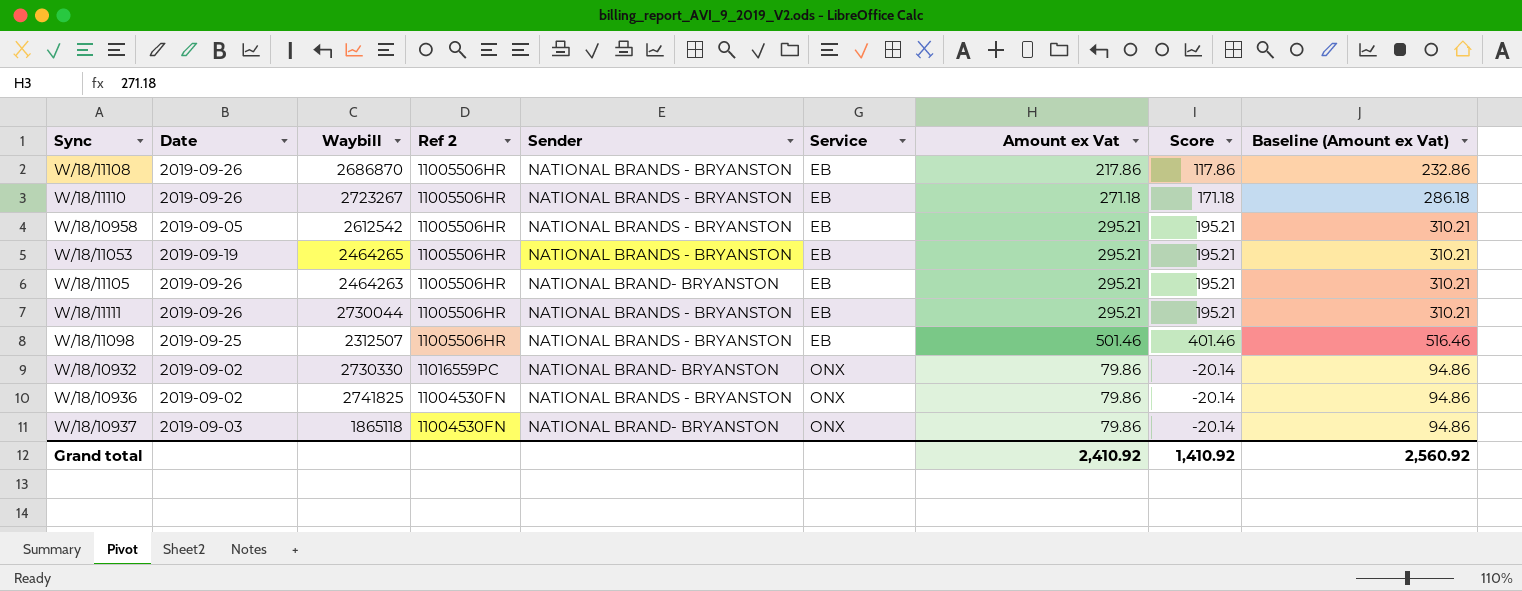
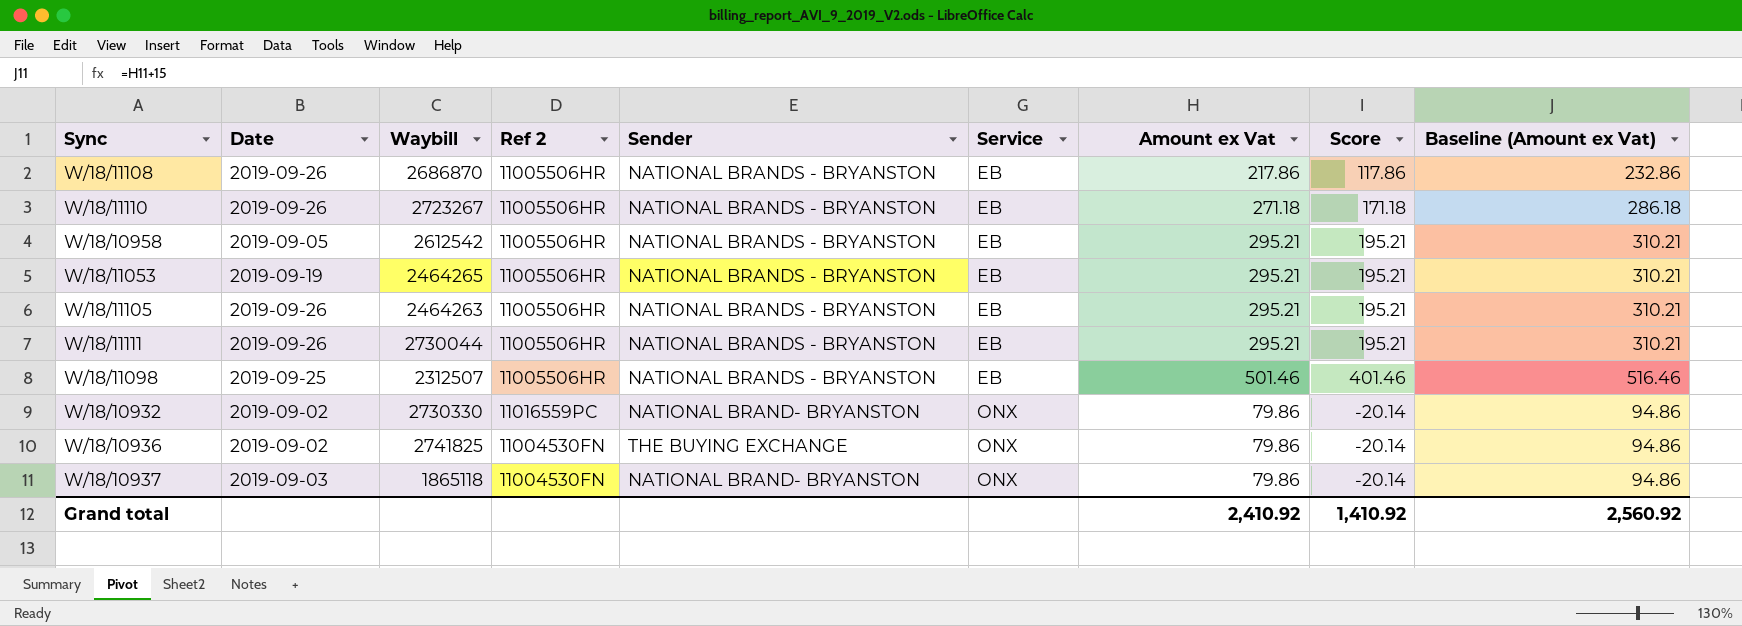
W/18/11105 | Sender: NATIONAL BRAND- BRYANSTON -> NATIONAL BRANDS - BRYANSTON
W/18/10936 | Sender: NATIONAL BRANDS - BRYANSTON -> THE BUYING EXCHANGE

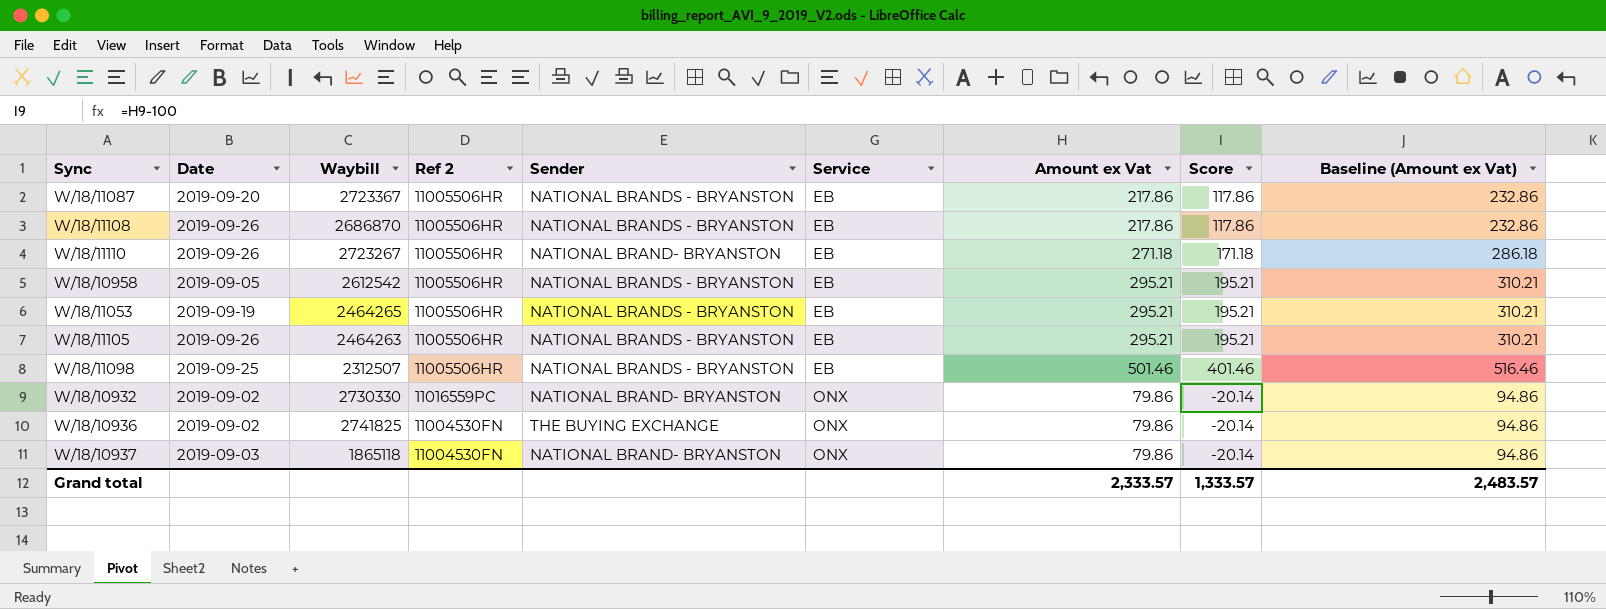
row W/18/11111: 2019-09-26 | 2730044 | 11005506HR | NATIONAL BRANDS - BRYANSTON | EB | 295.21 | 195.21 | 310.21 -> none
row W/18/11087: none -> 2019-09-20 | 2723367 | 11005506HR | NATIONAL BRANDS - BRYANSTON | EB | 217.86 | 117.86 | 232.86
W/18/11110 | Sender: NATIONAL BRANDS - BRYANSTON -> NATIONAL BRAND- BRYANSTON
Grand total | Amount ex Vat: 2,410.92 -> 2,333.57
Grand total | Score: 1,410.92 -> 1,333.57
Grand total | Baseline (Amount ex Vat): 2,560.92 -> 2,483.57

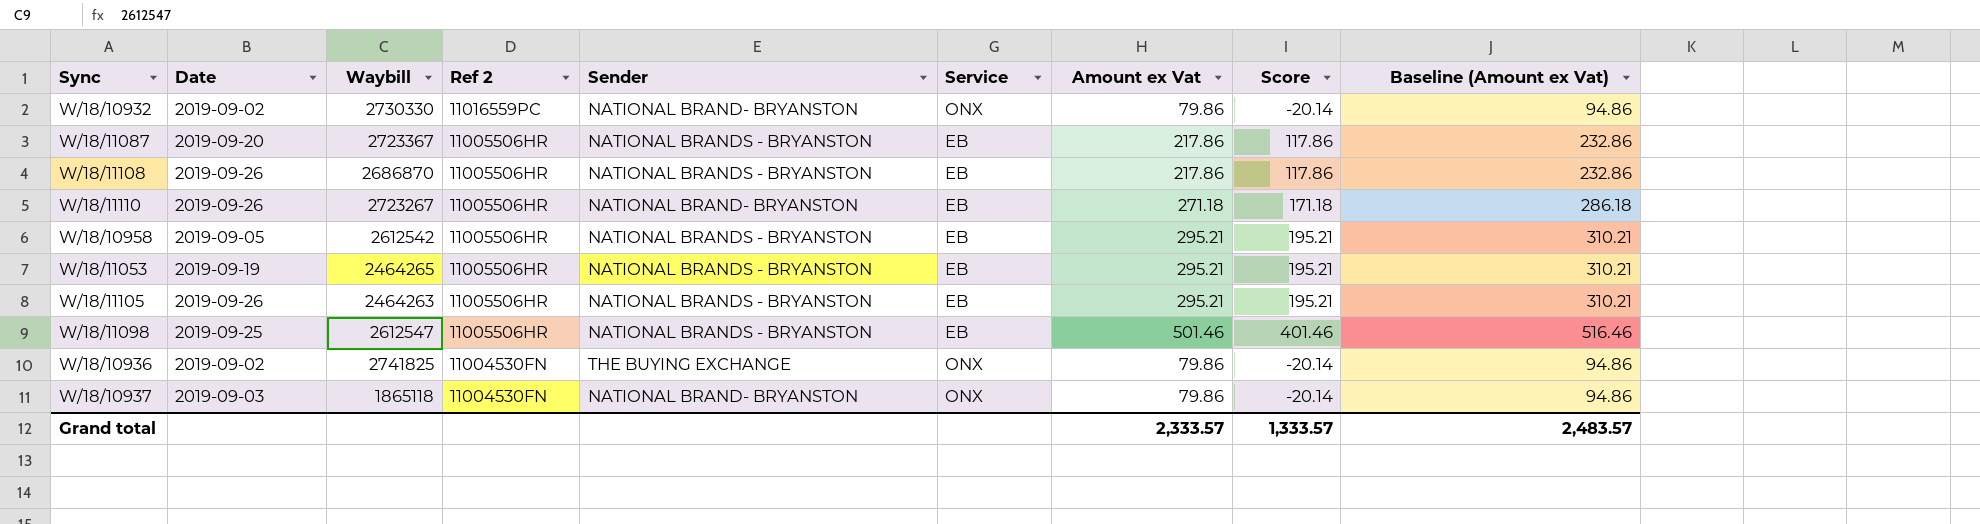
row order: Service ascending -> Ref 2 descending
W/18/11098 | Waybill: 2312507 -> 2612547

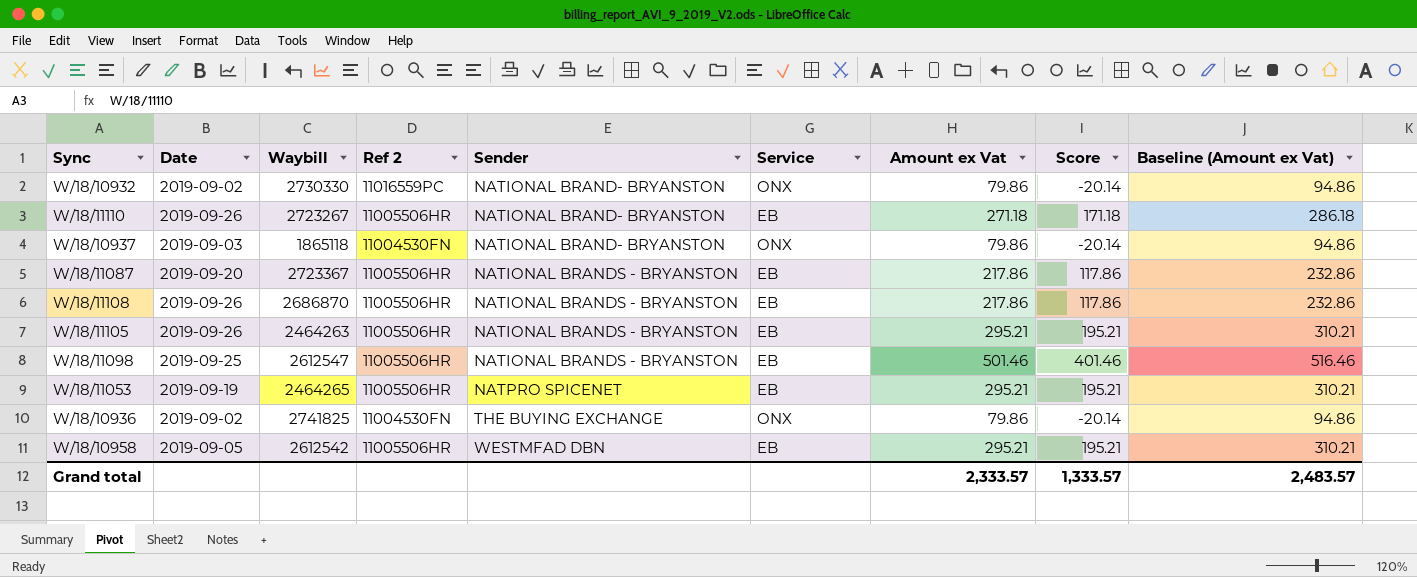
row order: Ref 2 descending -> Sender ascending
W/18/11053 | Sender: NATIONAL BRANDS - BRYANSTON -> NATPRO SPICENET
W/18/10958 | Sender: NATIONAL BRANDS - BRYANSTON -> WESTMFAD DBN

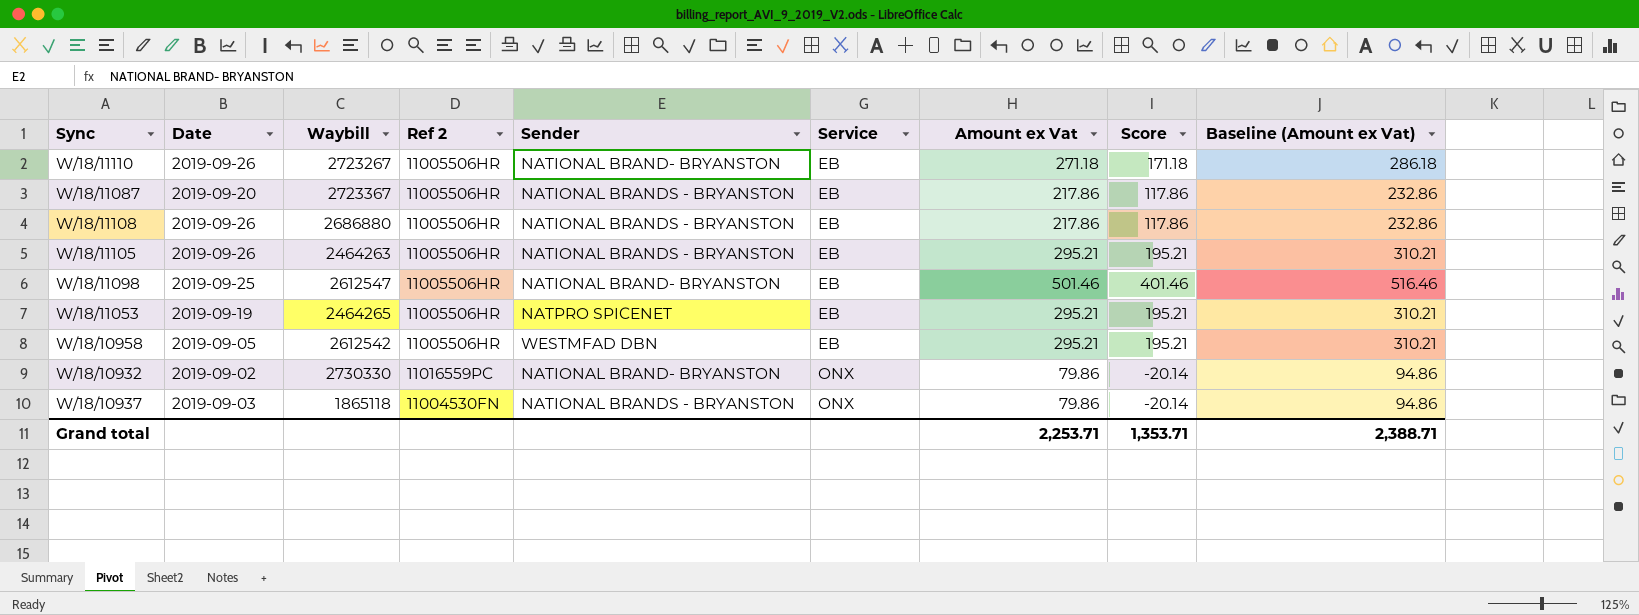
row order: Sender ascending -> Service ascending
row W/18/10936: 2019-09-02 | 2741825 | 11004530FN | THE BUYING EXCHANGE | ONX | 79.86 | -20.14 | 94.86 -> none
W/18/11108 | Waybill: 2686870 -> 2686880
W/18/11098 | Sender: NATIONAL BRANDS - BRYANSTON -> NATIONAL BRAND- BRYANSTON
W/18/10937 | Sender: NATIONAL BRAND- BRYANSTON -> NATIONAL BRANDS - BRYANSTON
Grand total | Amount ex Vat: 2,333.57 -> 2,253.71
Grand total | Score: 1,333.57 -> 1,353.71
Grand total | Baseline (Amount ex Vat): 2,483.57 -> 2,388.71

